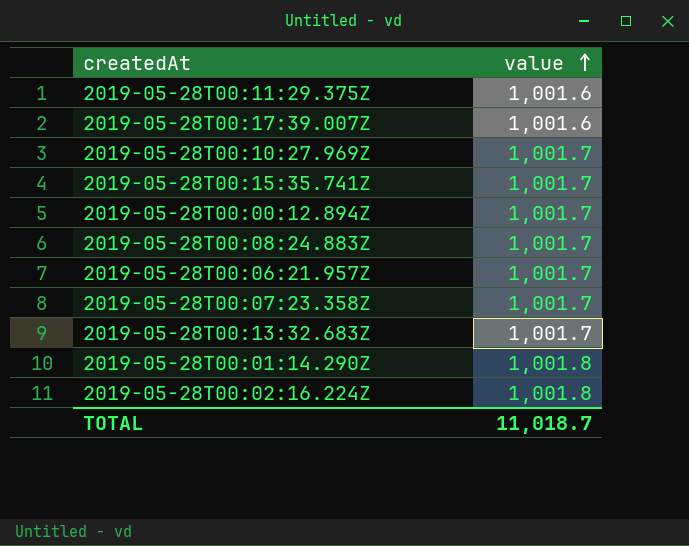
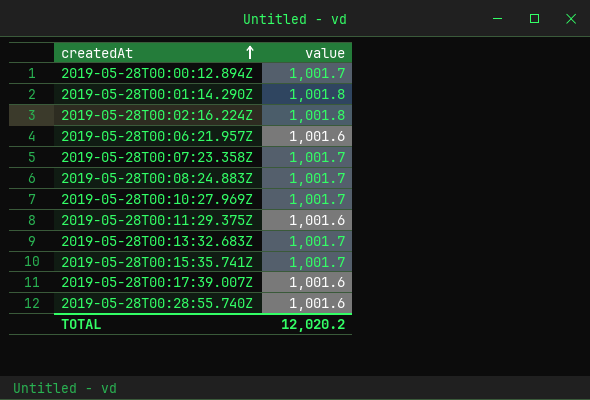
row order: value ascending -> createdAt ascending
2019-05-28T00:06:21.957Z | value: 1,001.7 -> 1,001.6
row 2019-05-28T00:28:55.740Z: none -> 1,001.6
TOTAL | value: 11,018.7 -> 12,020.2

